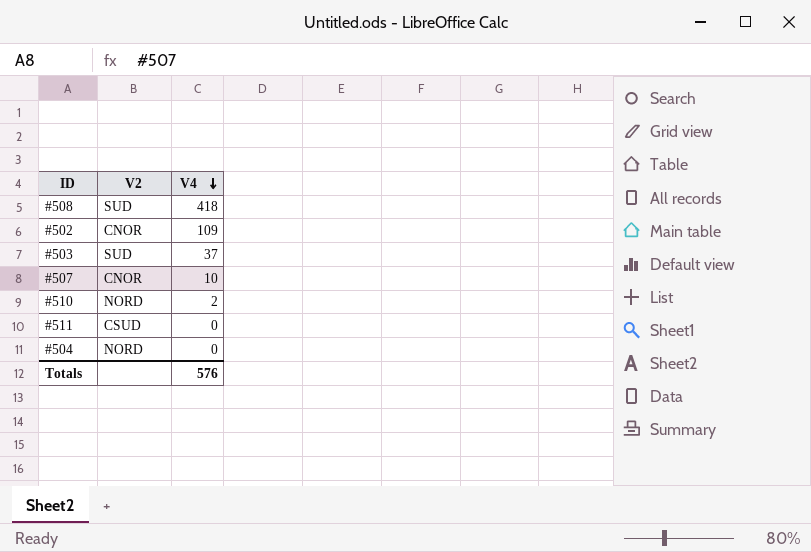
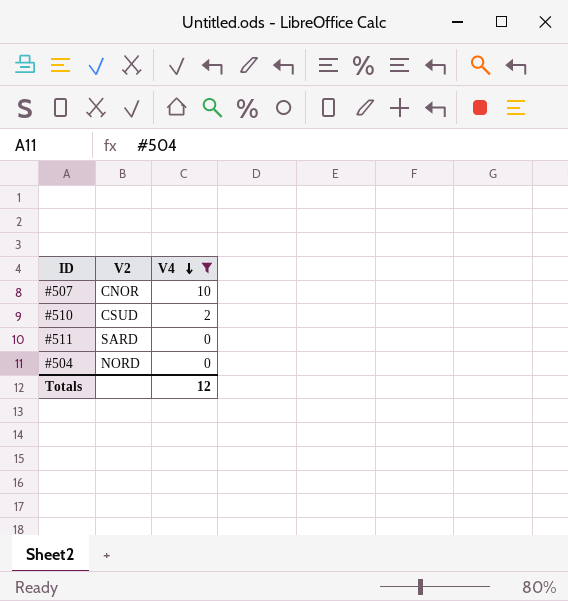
filter: none -> V4 <= 10
#510 | V2: NORD -> CSUD
#511 | V2: CSUD -> SARD
Totals | V4: 576 -> 12

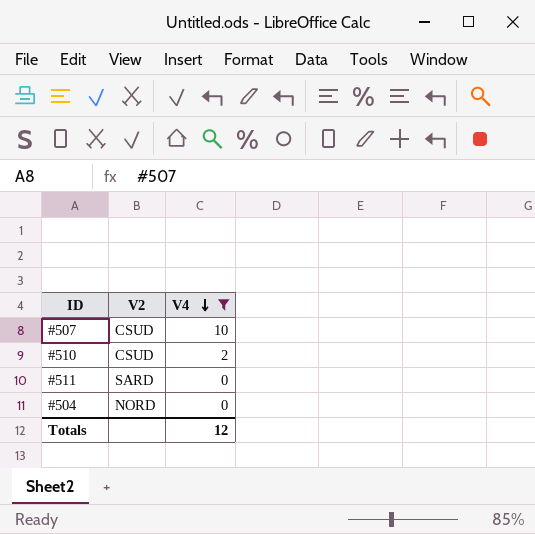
#507 | V2: CNOR -> CSUD

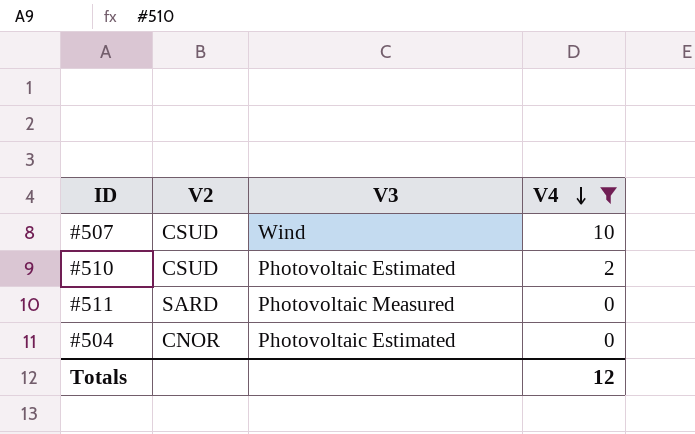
column V3 | position: none -> 3
#504 | V2: NORD -> CNOR

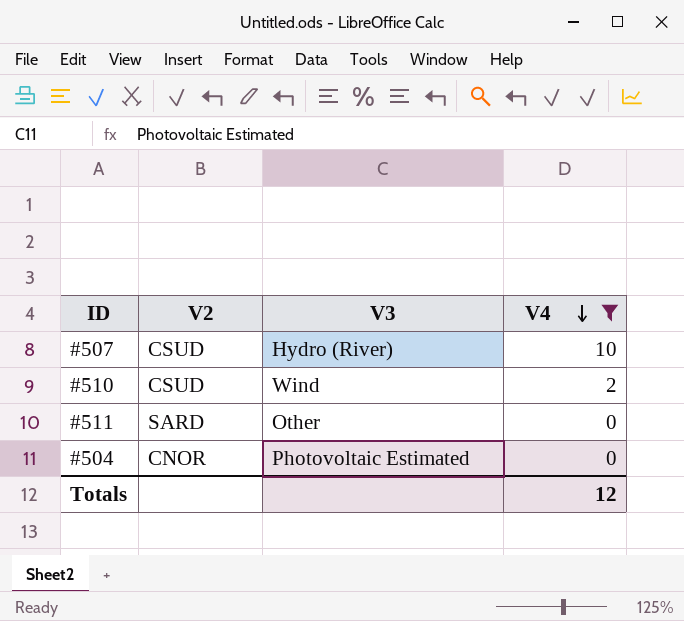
#507 | V3: Wind -> Hydro (River)
#510 | V3: Photovoltaic Estimated -> Wind
#511 | V3: Photovoltaic Measured -> Other

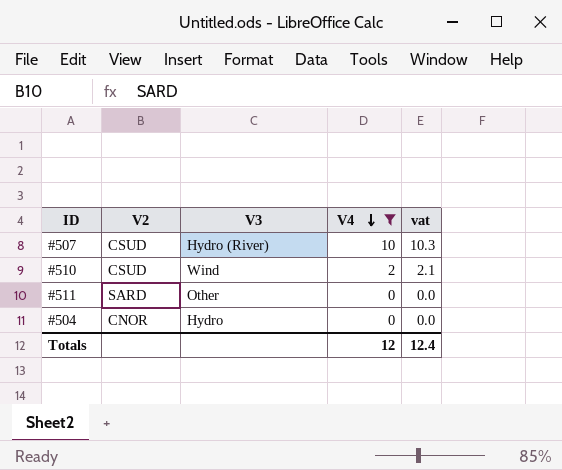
column vat | formula: none -> [V4] * 1.03
#504 | V3: Photovoltaic Estimated -> Hydro

